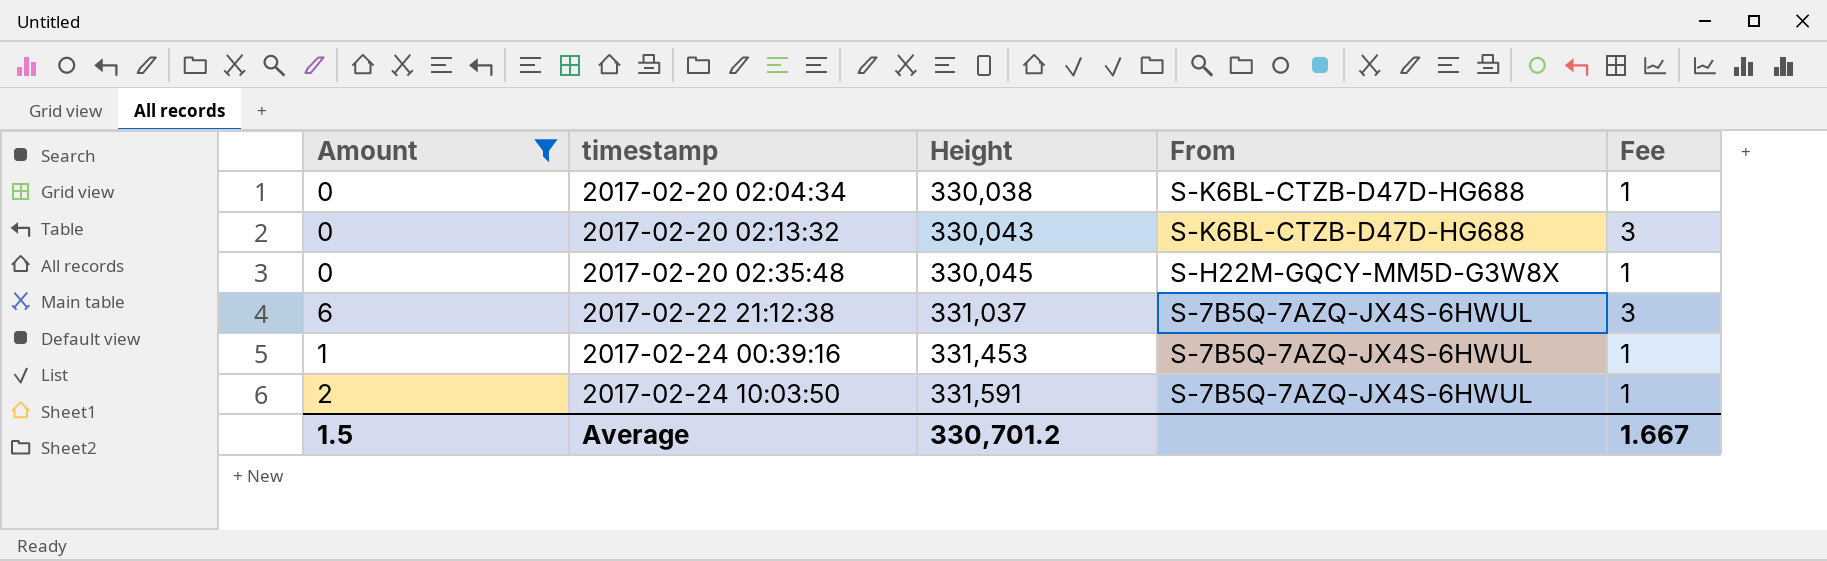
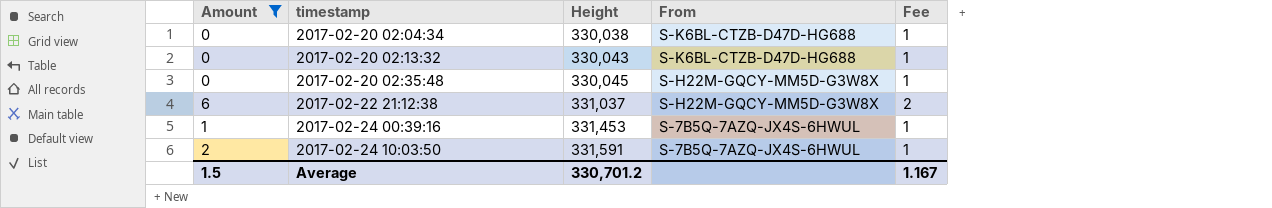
2017-02-20 02:13:32 | Fee: 3 -> 1
2017-02-22 21:12:38 | From: S-7B5Q-7AZQ-JX4S-6HWUL -> S-H22M-GQCY-MM5D-G3W8X
2017-02-22 21:12:38 | Fee: 3 -> 2
Average | Fee: 1.667 -> 1.167

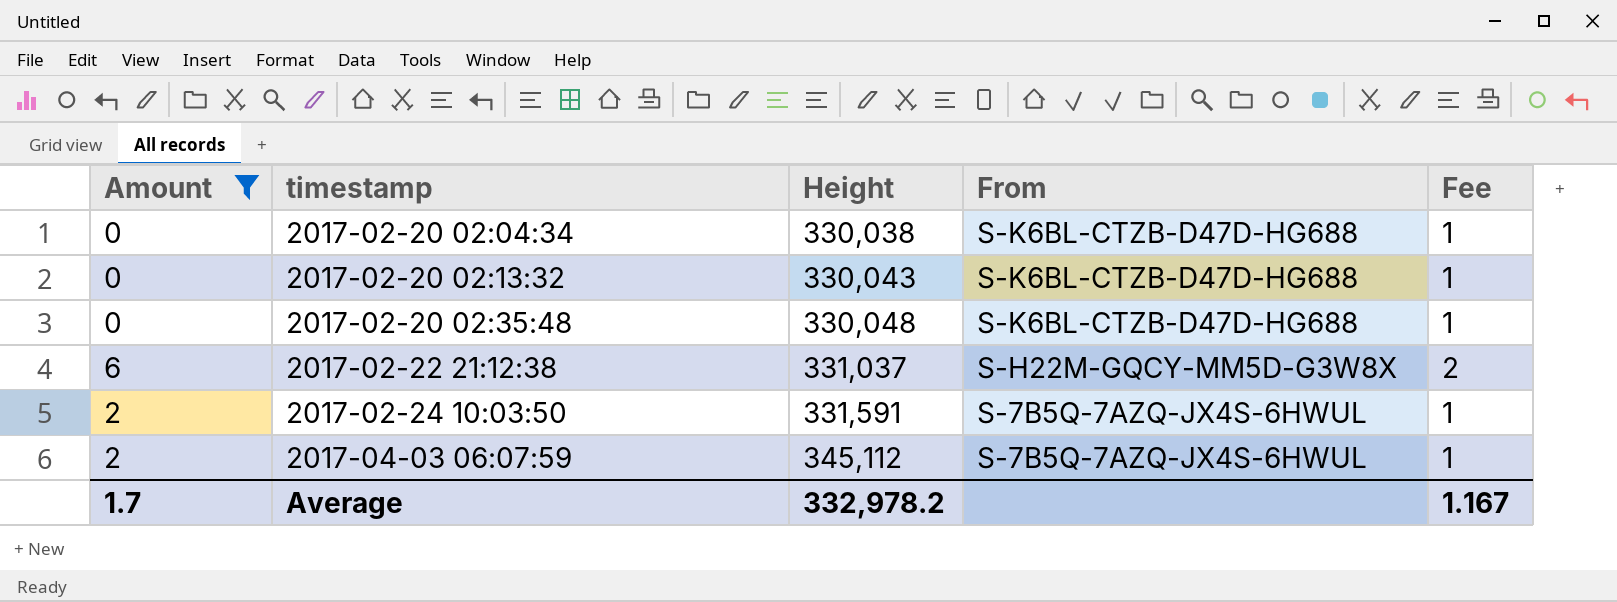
row 2017-02-24 00:39:16: 1 | 331,453 | S-7B5Q-7AZQ-JX4S-6HWUL | 1 -> none
2017-02-20 02:35:48 | Height: 330,045 -> 330,048
2017-02-20 02:35:48 | From: S-H22M-GQCY-MM5D-G3W8X -> S-K6BL-CTZB-D47D-HG688
row 2017-04-03 06:07:59: none -> 2 | 345,112 | S-7B5Q-7AZQ-JX4S-6HWUL | 1
Average | Amount: 1.5 -> 1.7
Average | Height: 330,701.2 -> 332,978.2

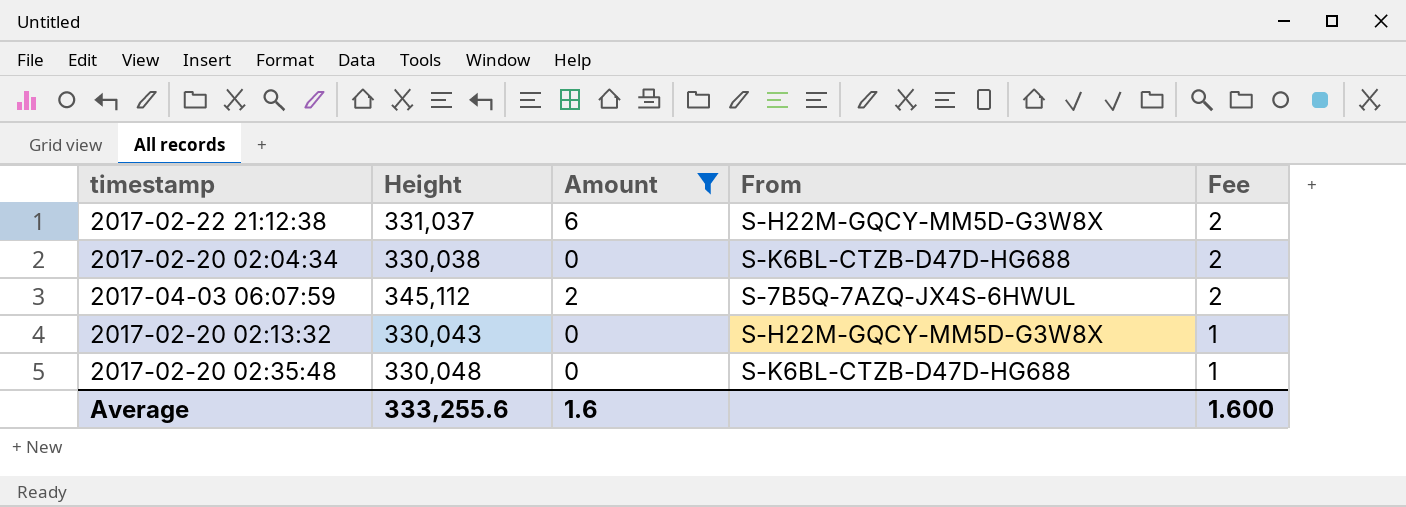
row order: timestamp ascending -> Fee descending
column Amount | position: 1 -> 3
row 2017-02-24 10:03:50: 2 | 331,591 | S-7B5Q-7AZQ-JX4S-6HWUL | 1 -> none
2017-02-20 02:04:34 | Fee: 1 -> 2
2017-04-03 06:07:59 | Fee: 1 -> 2
2017-02-20 02:13:32 | From: S-K6BL-CTZB-D47D-HG688 -> S-H22M-GQCY-MM5D-G3W8X
Average | Height: 332,978.2 -> 333,255.6
Average | Amount: 1.7 -> 1.6
Average | Fee: 1.167 -> 1.600

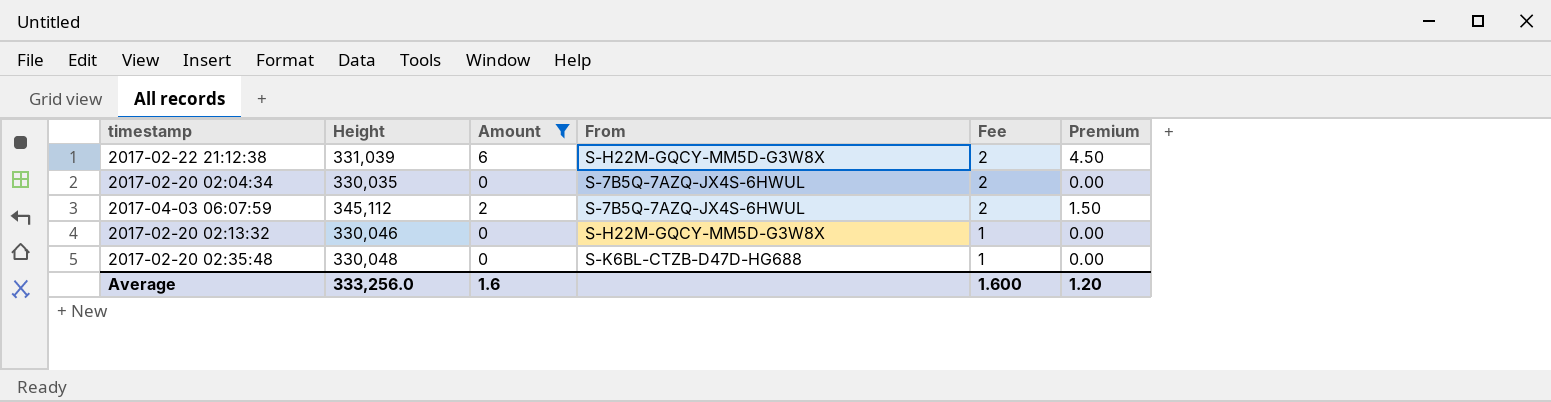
column Premium | formula: none -> [Amount] * 0.75
2017-02-22 21:12:38 | Height: 331,037 -> 331,039
2017-02-20 02:04:34 | Height: 330,038 -> 330,035
2017-02-20 02:04:34 | From: S-K6BL-CTZB-D47D-HG688 -> S-7B5Q-7AZQ-JX4S-6HWUL
2017-02-20 02:13:32 | Height: 330,043 -> 330,046
Average | Height: 333,255.6 -> 333,256.0

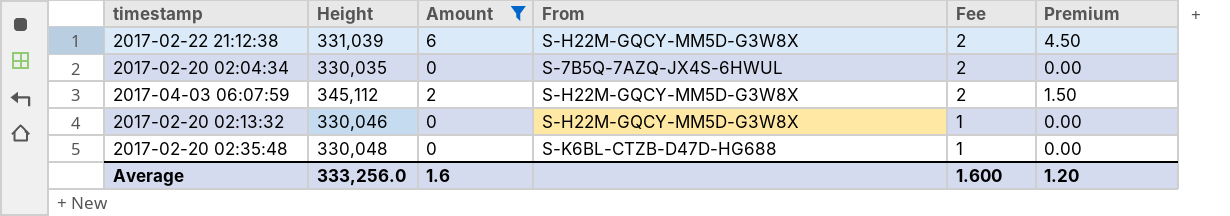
2017-04-03 06:07:59 | From: S-7B5Q-7AZQ-JX4S-6HWUL -> S-H22M-GQCY-MM5D-G3W8X

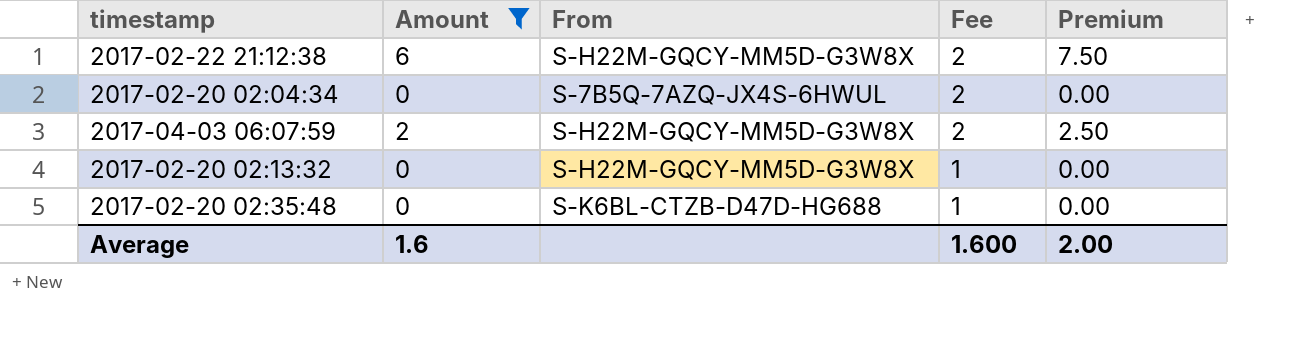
column Height | position: 2 -> none
column Premium | formula: [Amount] * 0.75 -> [Amount] * 1.25
Average | Premium: 1.20 -> 2.00

